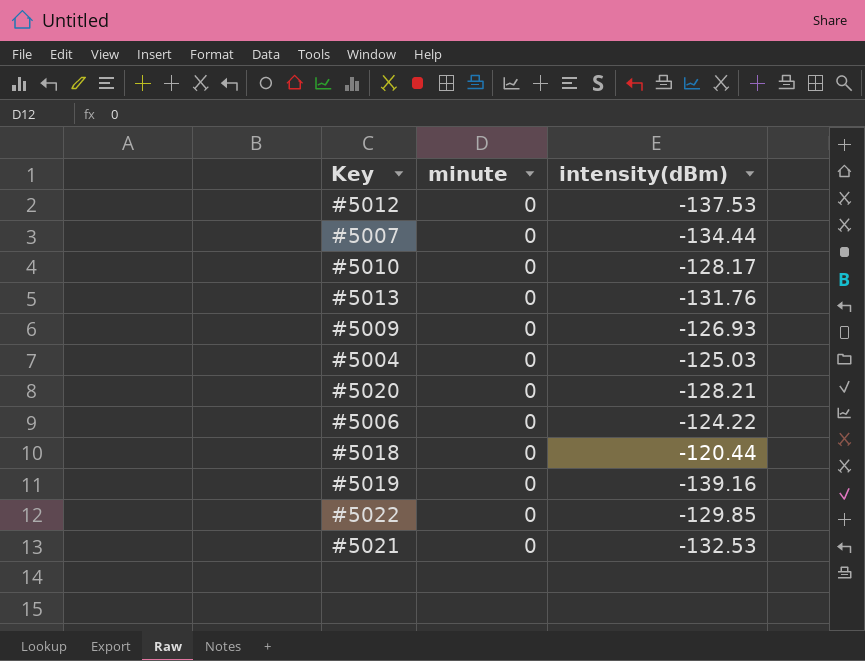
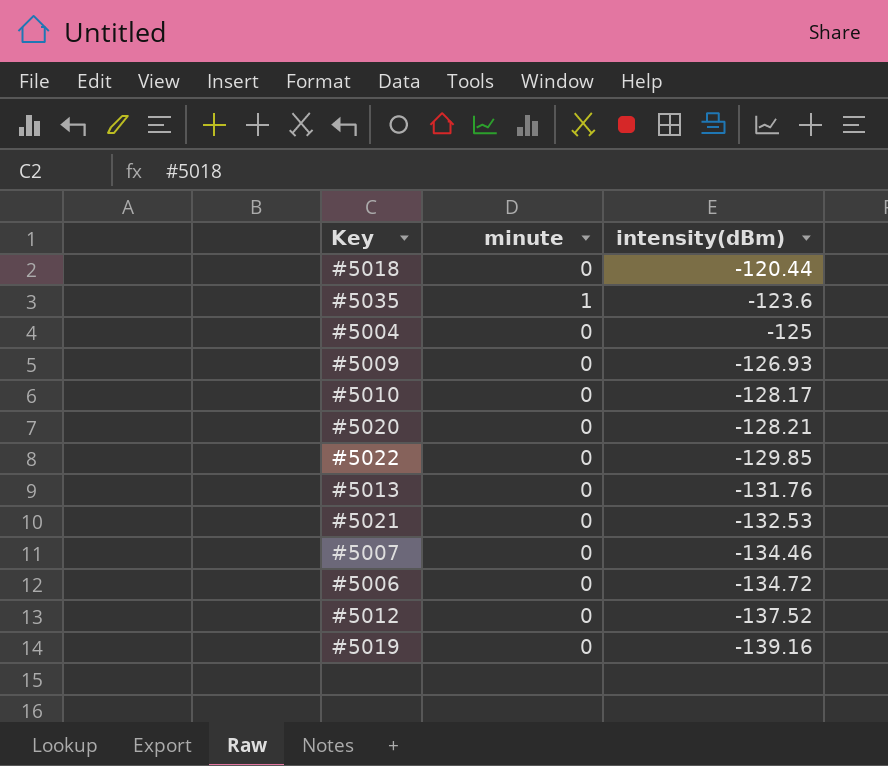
row order: none -> intensity(dBm) descending
row #5035: none -> 1 | -123.6
#5004 | intensity(dBm): -125.03 -> -125
#5007 | intensity(dBm): -134.44 -> -134.46
#5006 | intensity(dBm): -124.22 -> -134.72
#5012 | intensity(dBm): -137.53 -> -137.52

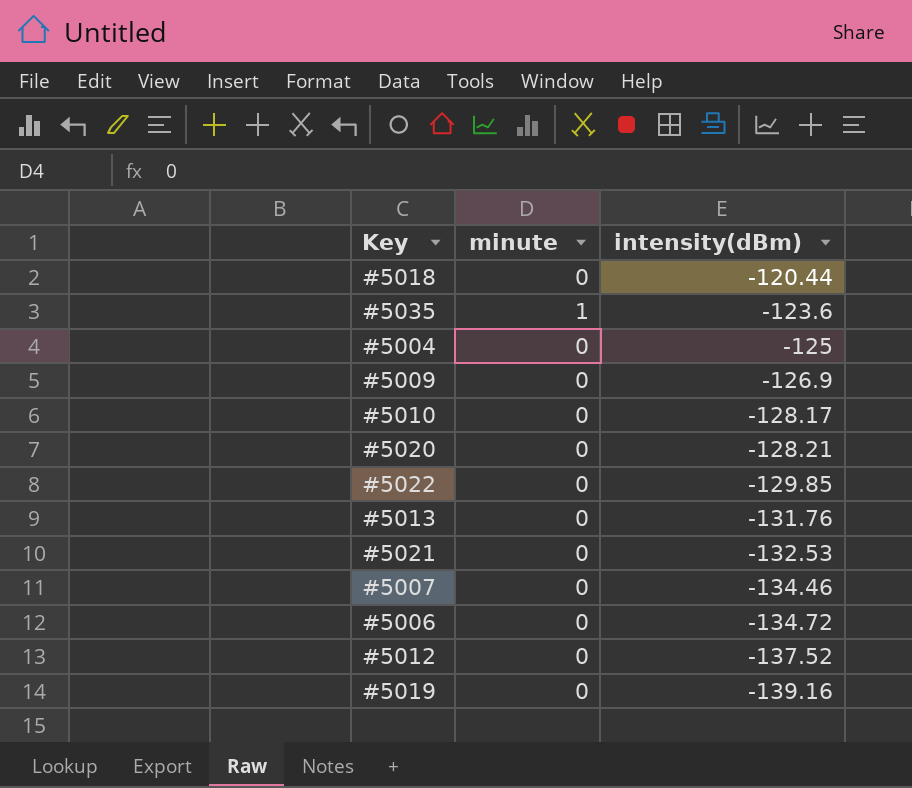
#5009 | intensity(dBm): -126.93 -> -126.9

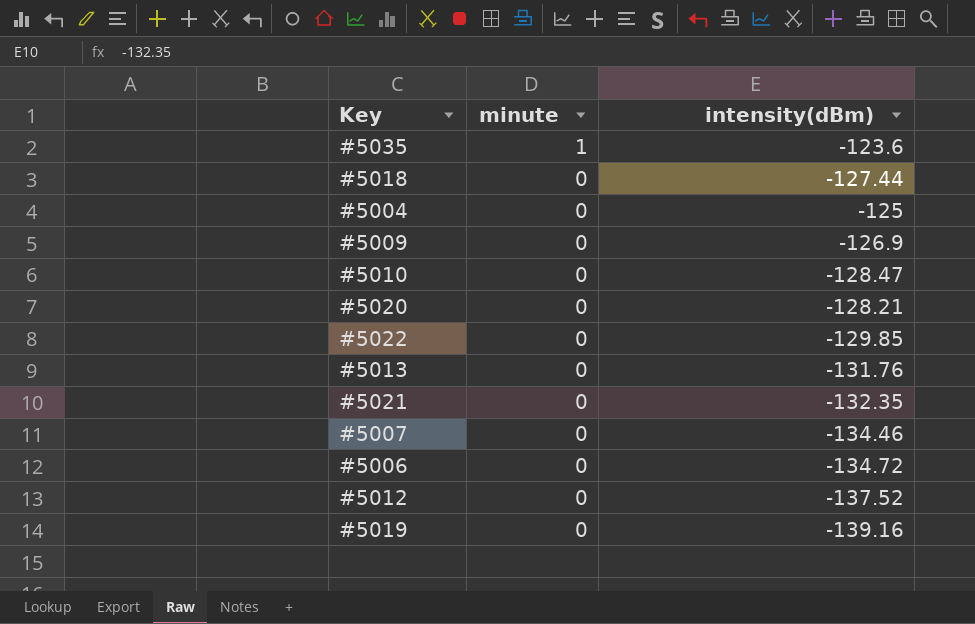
row order: intensity(dBm) descending -> minute descending
#5018 | intensity(dBm): -120.44 -> -127.44
#5010 | intensity(dBm): -128.17 -> -128.47
#5021 | intensity(dBm): -132.53 -> -132.35

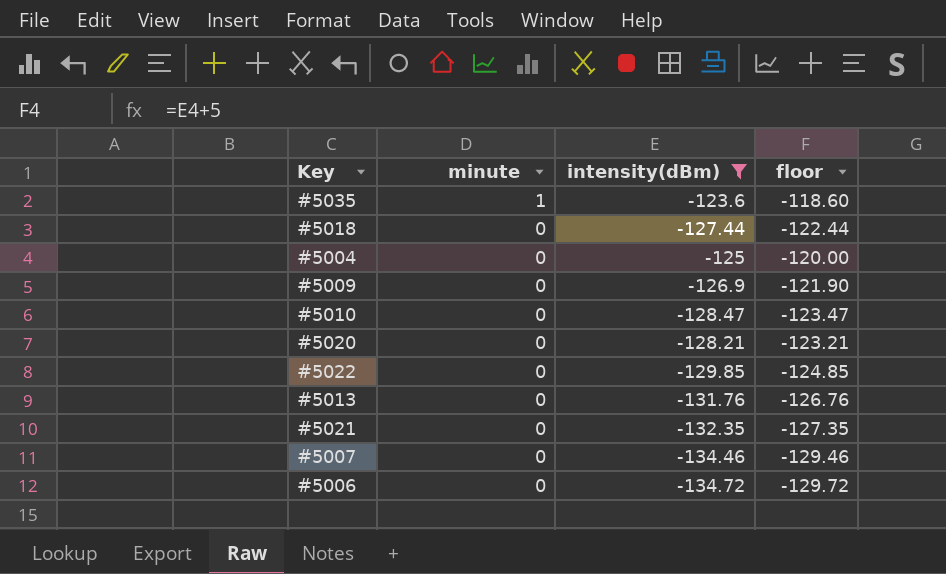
filter: none -> intensity(dBm) >= -134.72
column floor | formula: none -> [intensity(dBm)] + 5

